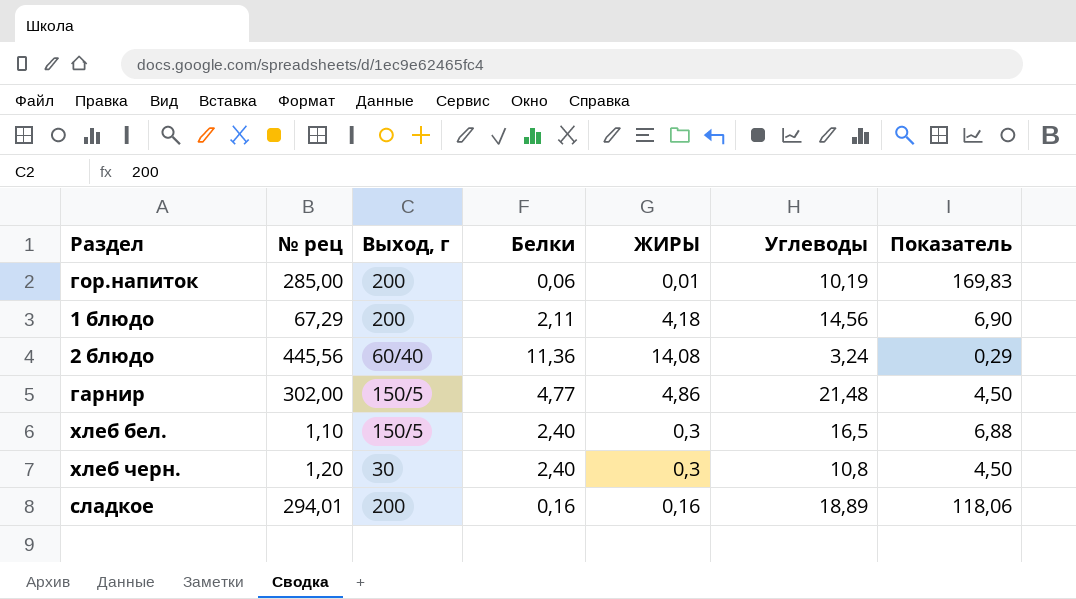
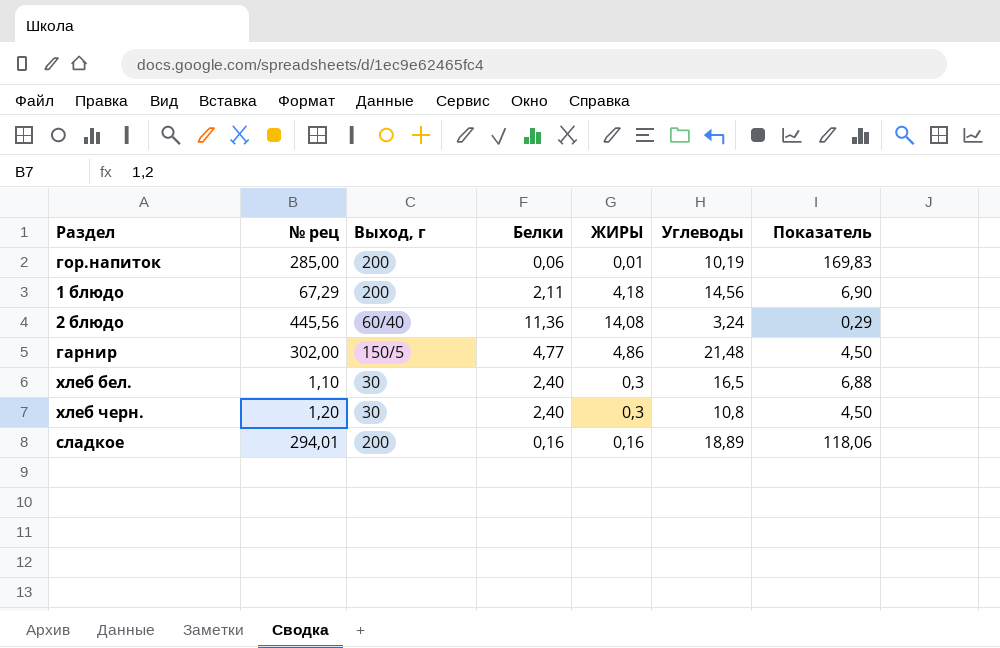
хлеб бел. | Выход, г: 150/5 -> 30

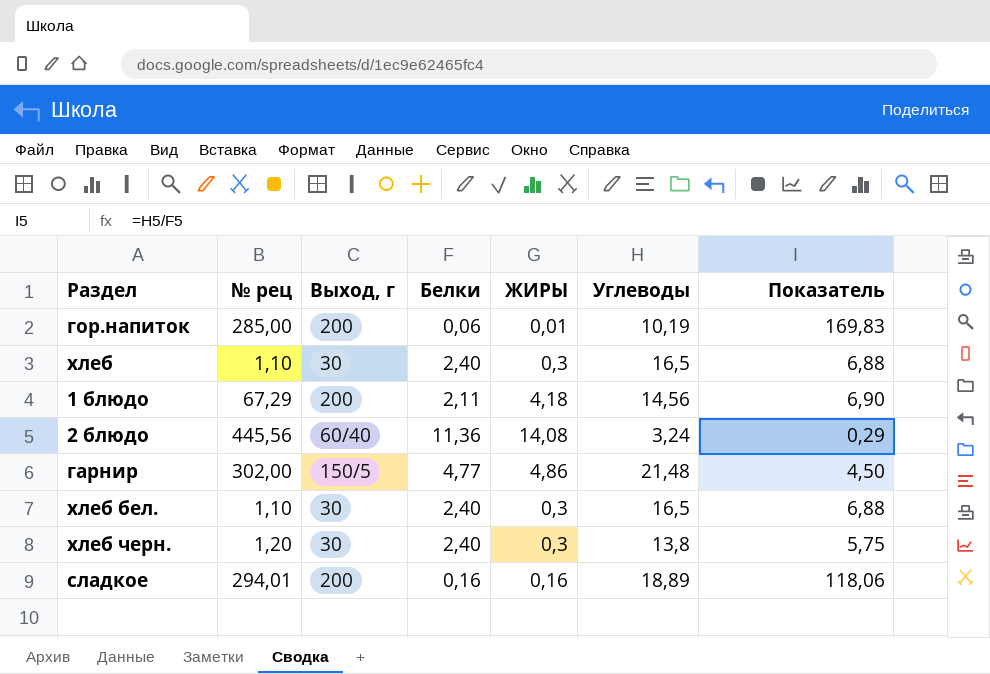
row хлеб: none -> 1,10 | 30 | 2,40 | 0,3 | 16,5 | 6,88
хлеб черн. | Углеводы: 10,8 -> 13,8
хлеб черн. | Показатель: 4,50 -> 5,75

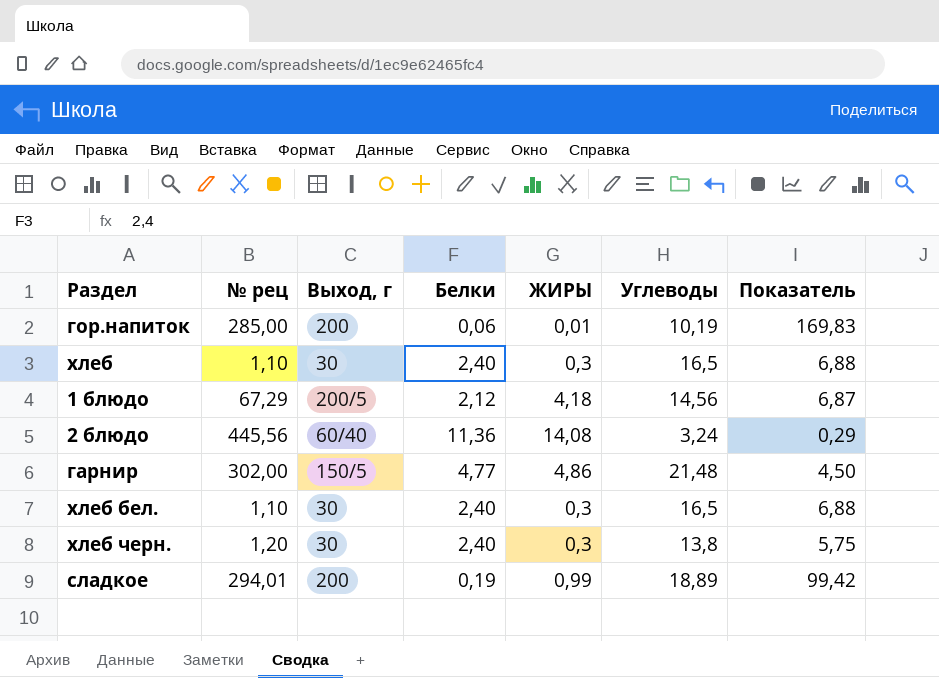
1 блюдо | Выход, г: 200 -> 200/5
1 блюдо | Белки: 2,11 -> 2,12
1 блюдо | Показатель: 6,90 -> 6,87
сладкое | Белки: 0,16 -> 0,19
сладкое | ЖИРЫ: 0,16 -> 0,99
сладкое | Показатель: 118,06 -> 99,42

